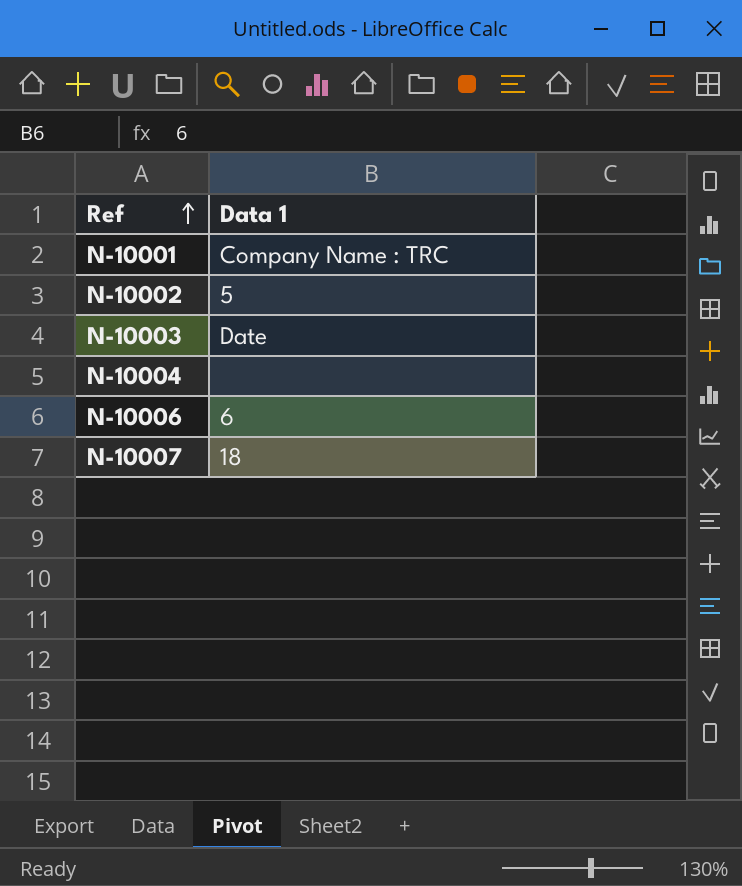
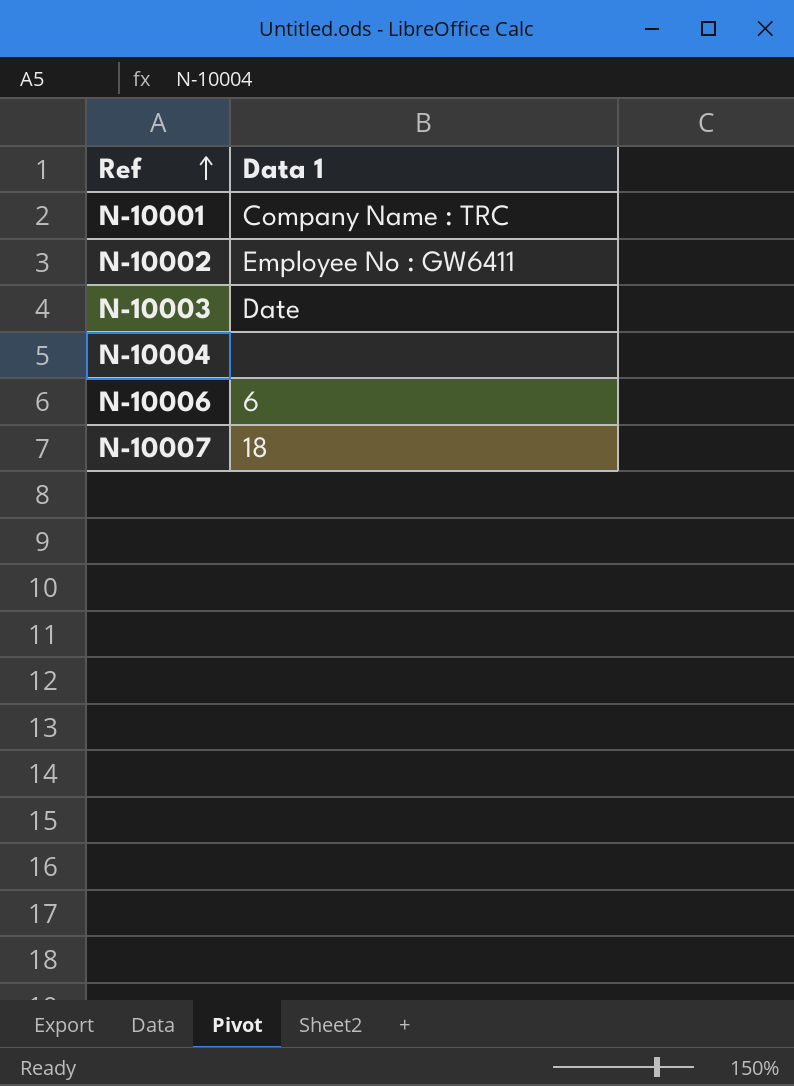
N-10002 | Data 1: 5 -> Employee No : GW6411

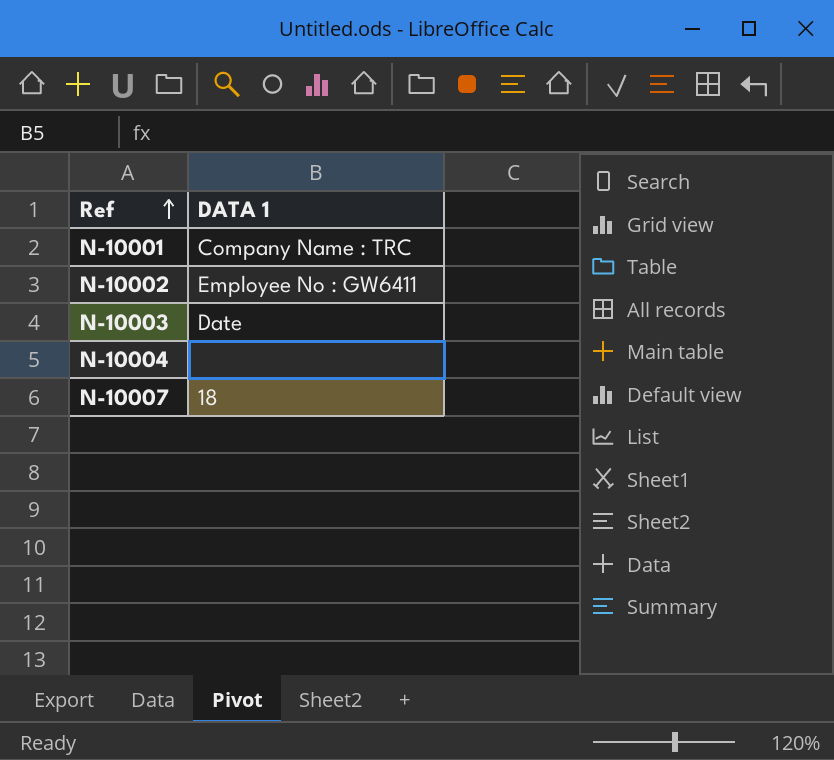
column name: Data 1 -> DATA 1
row N-10006: 6 -> none

